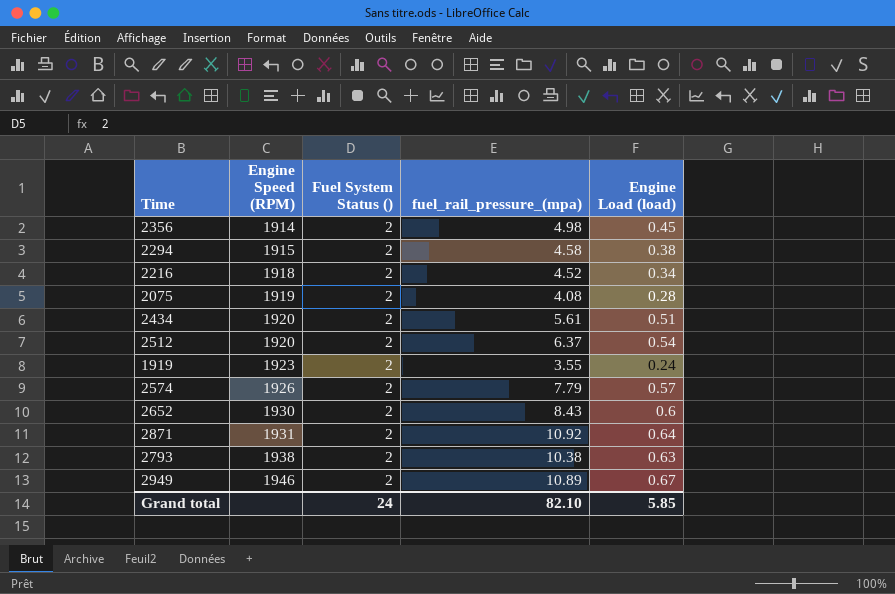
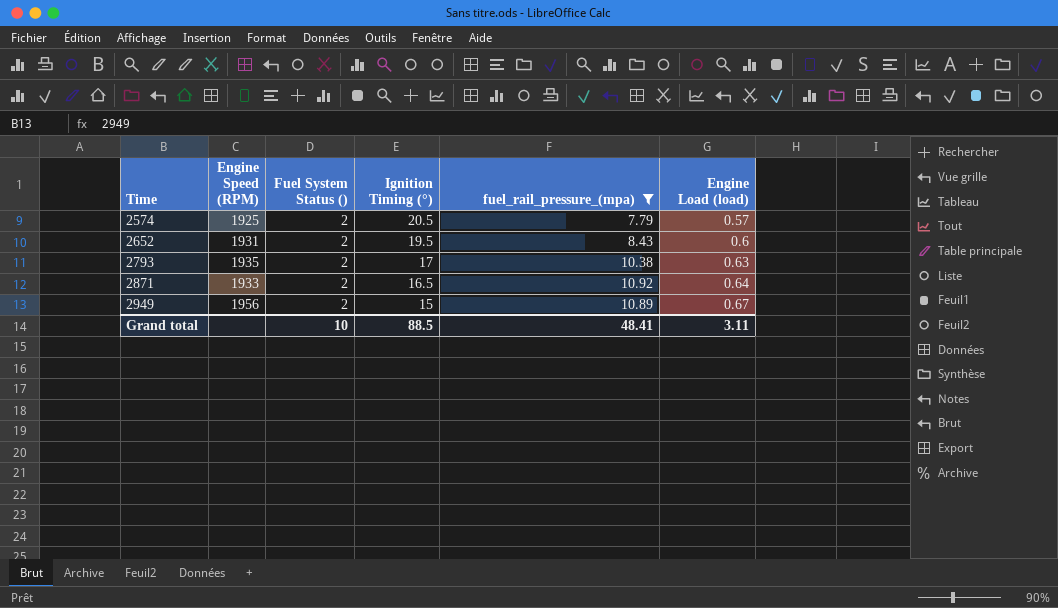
filter: none -> fuel_rail_pressure_(mpa) >= 7.79
row order: Engine Speed (RPM) ascending -> Time ascending
column Ignition Timing (°) | position: none -> 4
2574 | Engine Speed (RPM): 1926 -> 1925
2652 | Engine Speed (RPM): 1930 -> 1931
2793 | Engine Speed (RPM): 1938 -> 1935
2871 | Engine Speed (RPM): 1931 -> 1933
2949 | Engine Speed (RPM): 1946 -> 1956
Grand total | Fuel System Status (): 24 -> 10
Grand total | fuel_rail_pressure_(mpa): 82.10 -> 48.41
Grand total | Engine Load (load): 5.85 -> 3.11

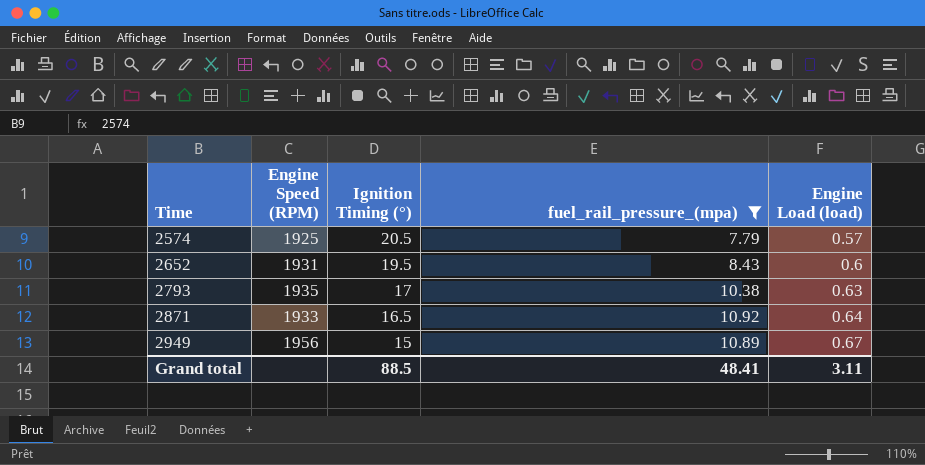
column Fuel System Status () | position: 3 -> none

